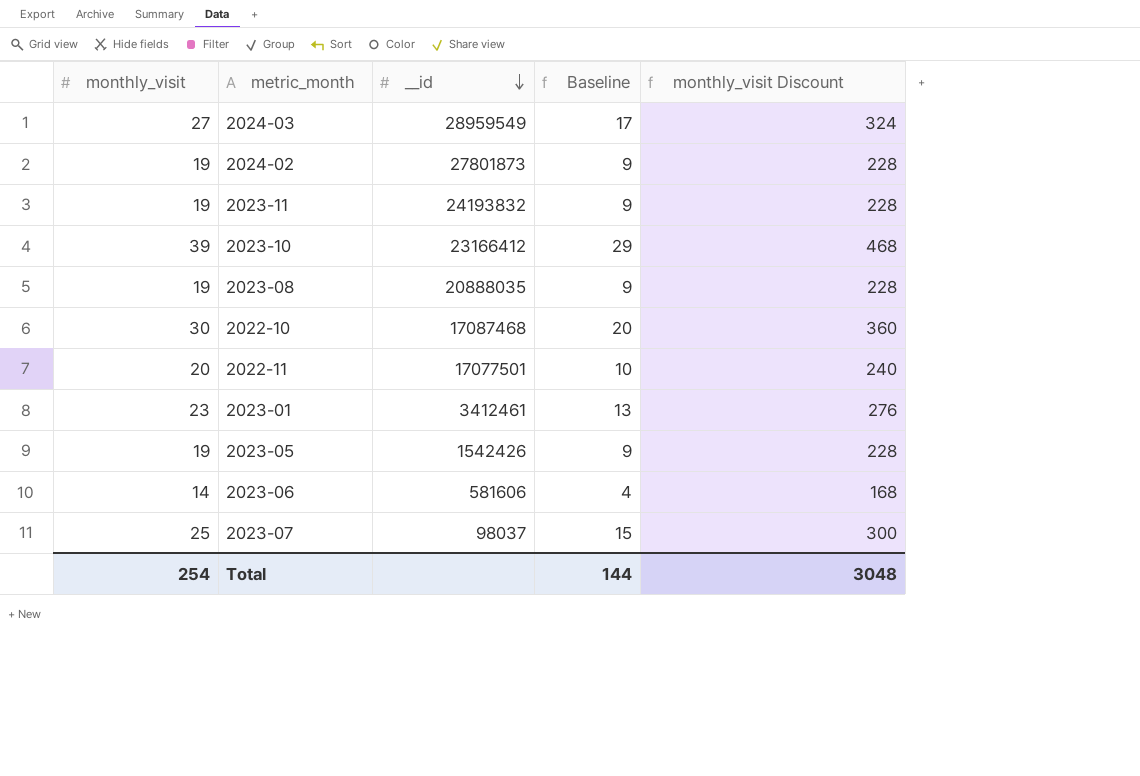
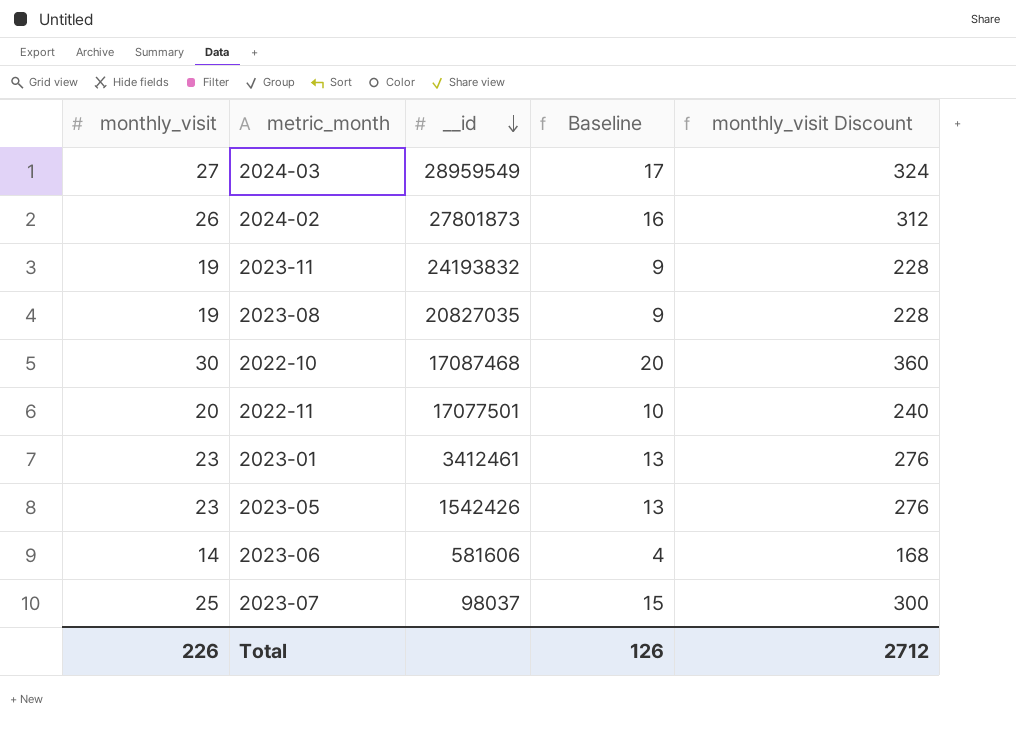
row 2023-10: 39 | 23166412 | 29 | 468 -> none
2024-02 | monthly_visit: 19 -> 26
2024-02 | Baseline: 9 -> 16
2024-02 | monthly_visit Discount: 228 -> 312
2023-08 | __id: 20888035 -> 20827035
2023-05 | monthly_visit: 19 -> 23
2023-05 | Baseline: 9 -> 13
2023-05 | monthly_visit Discount: 228 -> 276
Total | monthly_visit: 254 -> 226
Total | Baseline: 144 -> 126
Total | monthly_visit Discount: 3048 -> 2712

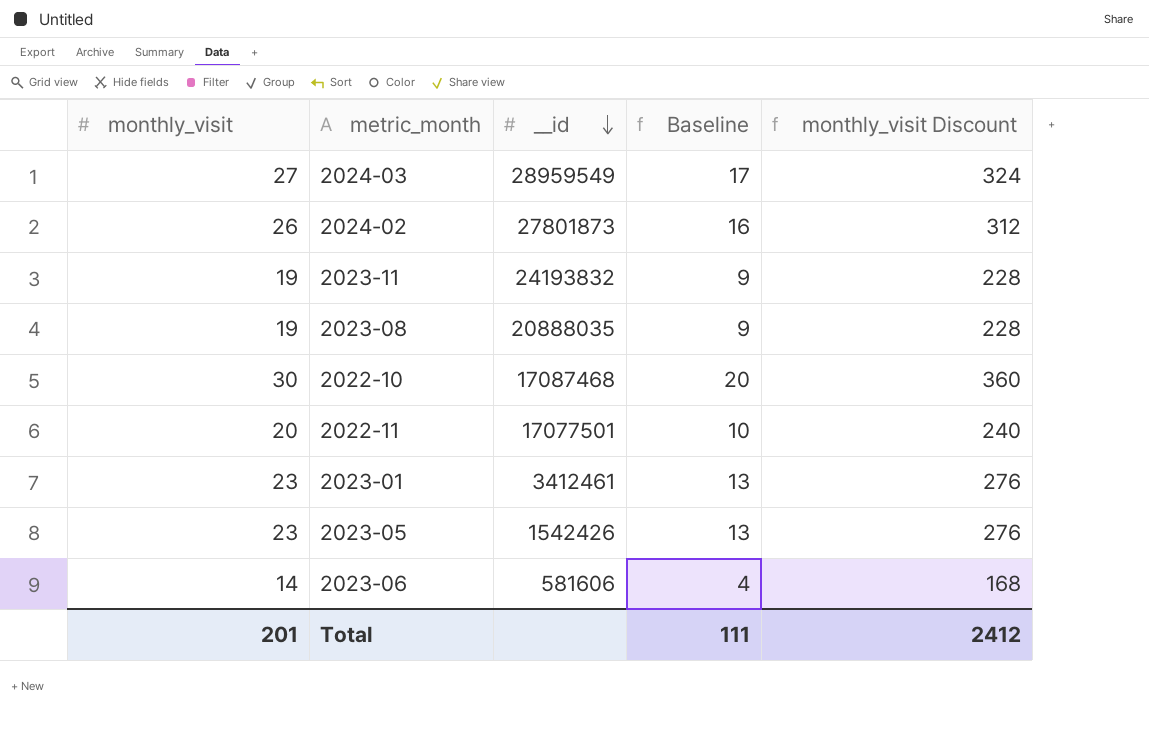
row 2023-07: 25 | 98037 | 15 | 300 -> none
2023-08 | __id: 20827035 -> 20888035
Total | monthly_visit: 226 -> 201
Total | Baseline: 126 -> 111
Total | monthly_visit Discount: 2712 -> 2412

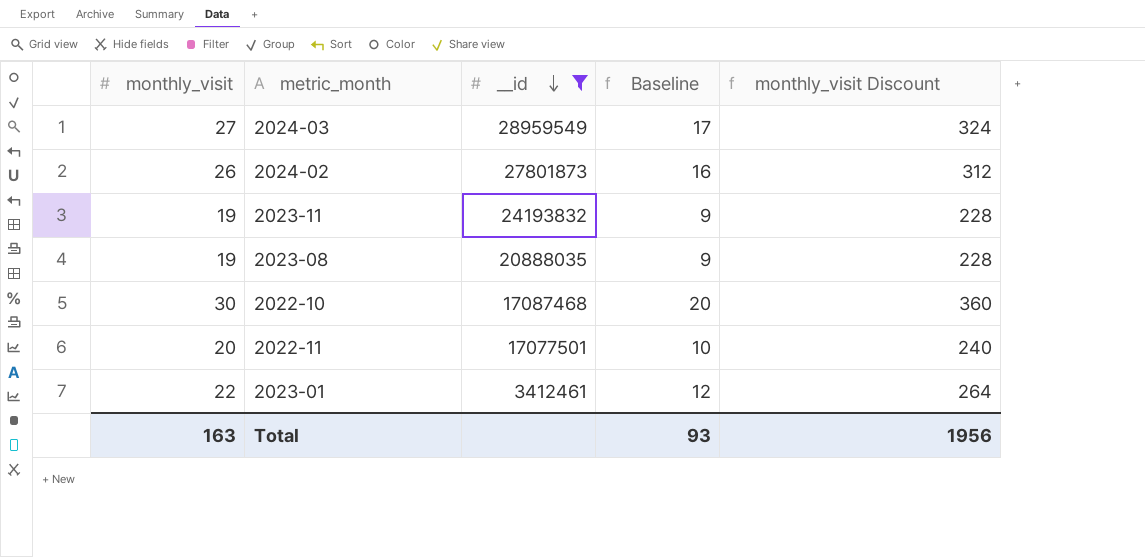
filter: none -> __id >= 3412461
2023-01 | monthly_visit: 23 -> 22
2023-01 | Baseline: 13 -> 12
2023-01 | monthly_visit Discount: 276 -> 264
Total | monthly_visit: 201 -> 163
Total | Baseline: 111 -> 93
Total | monthly_visit Discount: 2412 -> 1956

